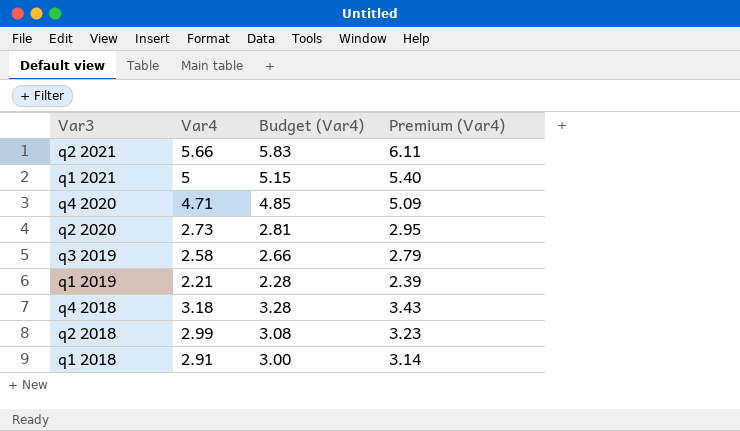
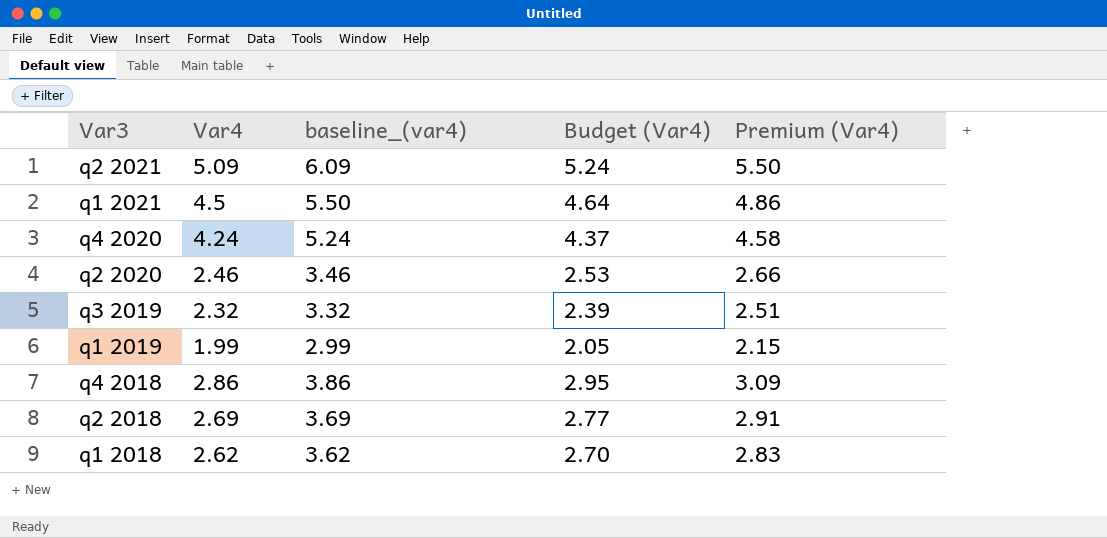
column baseline_(var4) | formula: none -> [Var4] + 1
q2 2021 | Var4: 5.66 -> 5.09
q2 2021 | Budget (Var4): 5.83 -> 5.24
q2 2021 | Premium (Var4): 6.11 -> 5.50
q1 2021 | Var4: 5 -> 4.5
q1 2021 | Budget (Var4): 5.15 -> 4.64
q1 2021 | Premium (Var4): 5.40 -> 4.86
q4 2020 | Var4: 4.71 -> 4.24
q4 2020 | Budget (Var4): 4.85 -> 4.37
q4 2020 | Premium (Var4): 5.09 -> 4.58
q2 2020 | Var4: 2.73 -> 2.46
q2 2020 | Budget (Var4): 2.81 -> 2.53
q2 2020 | Premium (Var4): 2.95 -> 2.66
q3 2019 | Var4: 2.58 -> 2.32
q3 2019 | Budget (Var4): 2.66 -> 2.39
q3 2019 | Premium (Var4): 2.79 -> 2.51
q1 2019 | Var4: 2.21 -> 1.99
q1 2019 | Budget (Var4): 2.28 -> 2.05
q1 2019 | Premium (Var4): 2.39 -> 2.15
q4 2018 | Var4: 3.18 -> 2.86
q4 2018 | Budget (Var4): 3.28 -> 2.95
q4 2018 | Premium (Var4): 3.43 -> 3.09
q2 2018 | Var4: 2.99 -> 2.69
q2 2018 | Budget (Var4): 3.08 -> 2.77
q2 2018 | Premium (Var4): 3.23 -> 2.91
q1 2018 | Var4: 2.91 -> 2.62
q1 2018 | Budget (Var4): 3.00 -> 2.70
q1 2018 | Premium (Var4): 3.14 -> 2.83

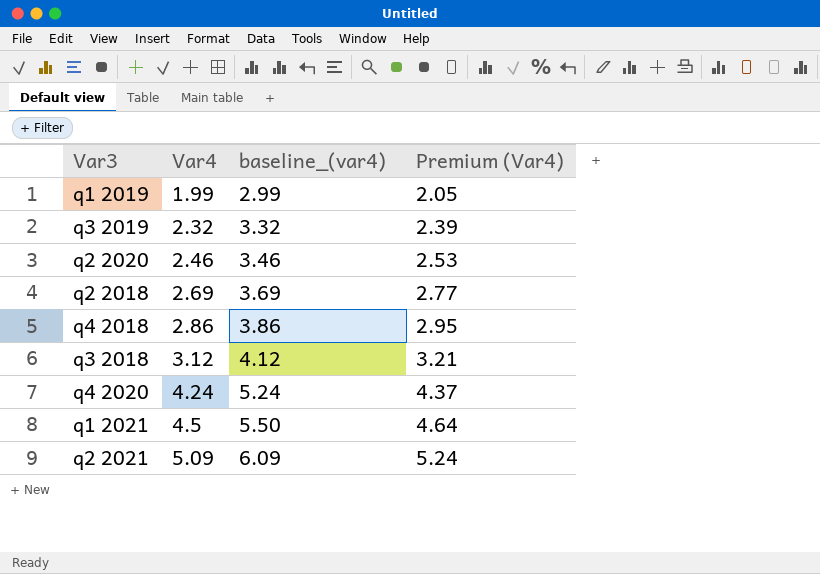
row order: Var3 descending -> Var4 ascending
column Budget (Var4) | formula: [Var4] * 1.03 -> none
column Premium (Var4) | formula: [Var4] * 1.08 -> [Var4] * 1.03
row q1 2018: 2.62 | 3.62 | 2.70 | 2.83 -> none
row q3 2018: none -> 3.12 | 4.12 | 3.21

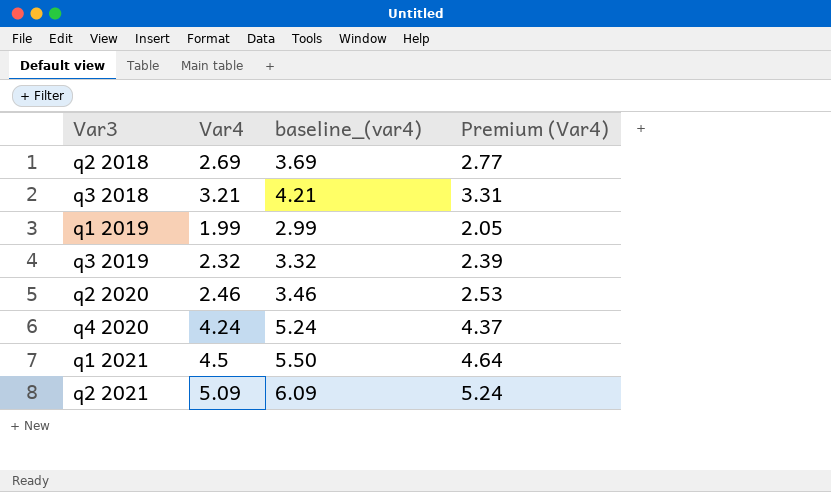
row order: Var4 ascending -> Var3 ascending
row q4 2018: 2.86 | 3.86 | 2.95 -> none
q3 2018 | Var4: 3.12 -> 3.21
q3 2018 | baseline_(var4): 4.12 -> 4.21
q3 2018 | Premium (Var4): 3.21 -> 3.31

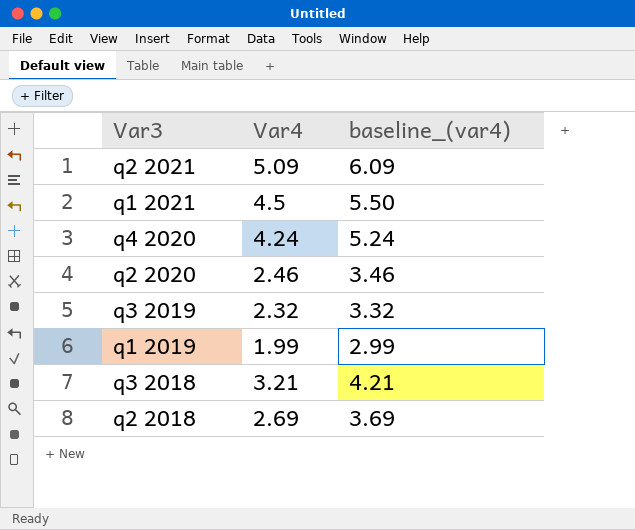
row order: Var3 ascending -> Var3 descending
column Premium (Var4) | formula: [Var4] * 1.03 -> none

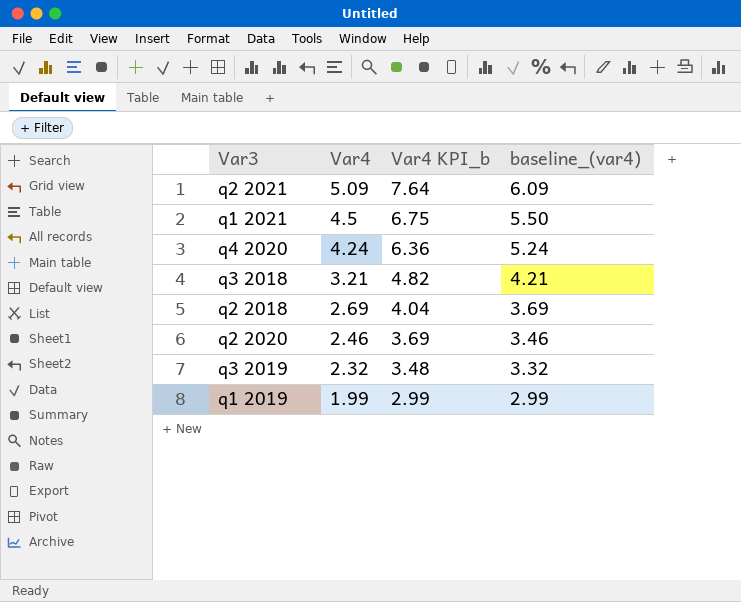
row order: Var3 descending -> Var4 descending
column Var4 KPI_b | formula: none -> [Var4] * 1.5

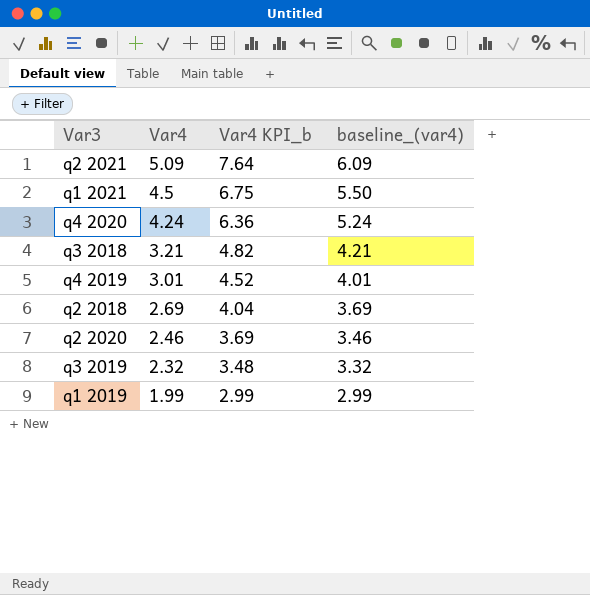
row q4 2019: none -> 3.01 | 4.52 | 4.01

